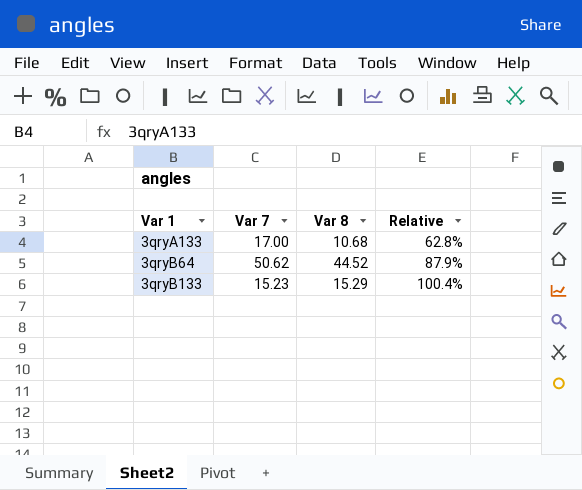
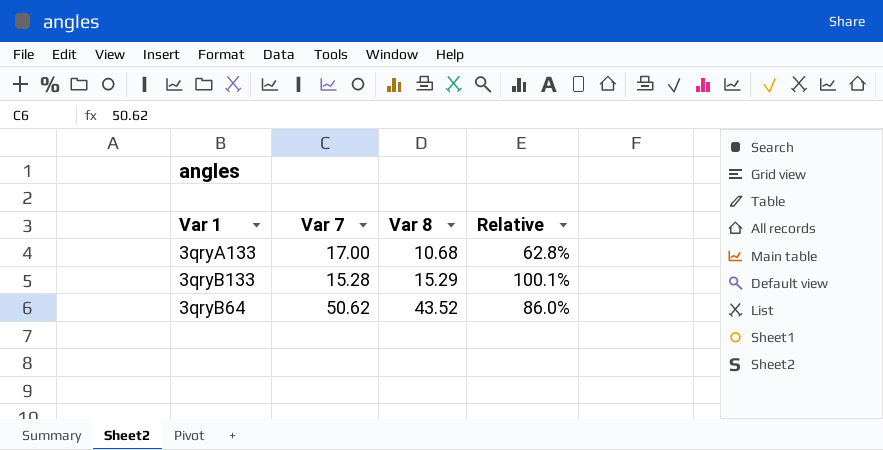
row order: Var 1 ascending -> Var 8 ascending
3qryB133 | Var 7: 15.23 -> 15.28
3qryB133 | Relative: 100.4% -> 100.1%
3qryB64 | Var 8: 44.52 -> 43.52
3qryB64 | Relative: 87.9% -> 86.0%

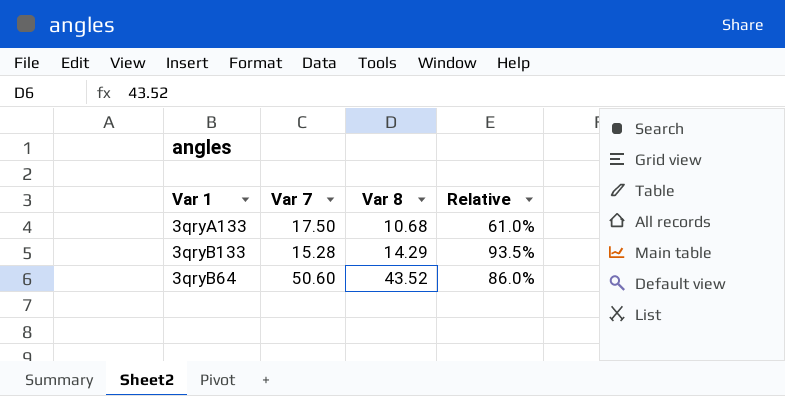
3qryA133 | Var 7: 17.00 -> 17.50
3qryA133 | Relative: 62.8% -> 61.0%
3qryB133 | Var 8: 15.29 -> 14.29
3qryB133 | Relative: 100.1% -> 93.5%
3qryB64 | Var 7: 50.62 -> 50.60

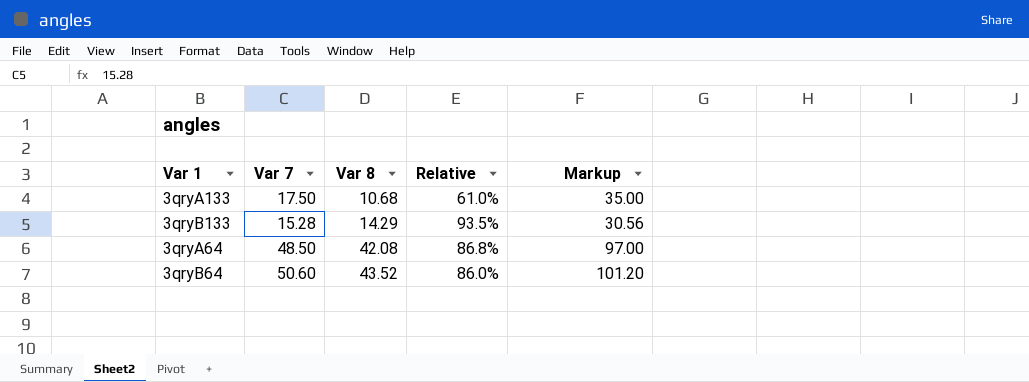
column Markup | formula: none -> [Var 7] * 2
row 3qryA64: none -> 48.50 | 42.08 | 86.8% | 97.00

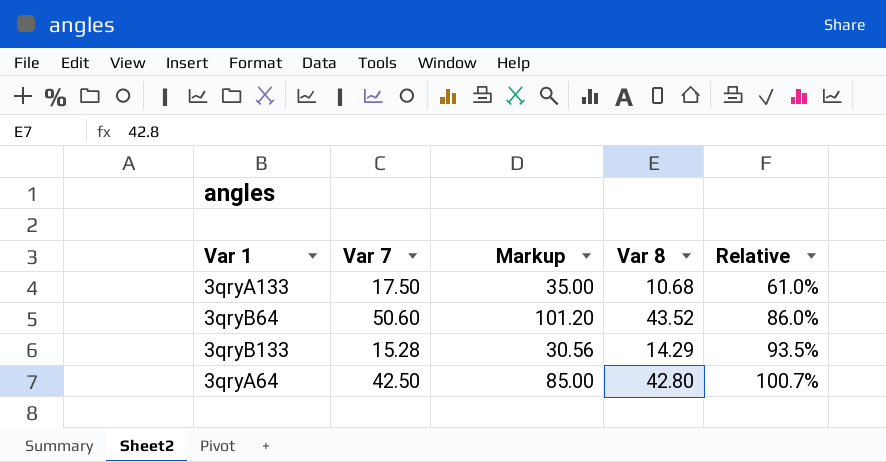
row order: Var 8 ascending -> Relative ascending
column Markup | position: 5 -> 3
3qryA64 | Var 7: 48.50 -> 42.50
3qryA64 | Markup: 97.00 -> 85.00
3qryA64 | Var 8: 42.08 -> 42.80
3qryA64 | Relative: 86.8% -> 100.7%

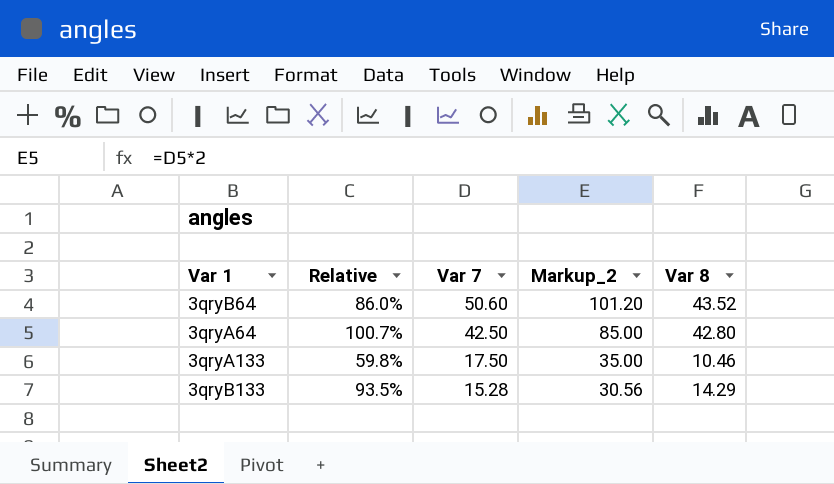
row order: Relative ascending -> Var 7 descending
column Relative | position: 5 -> 2
column name: Markup -> Markup_2
3qryA133 | Relative: 61.0% -> 59.8%
3qryA133 | Var 8: 10.68 -> 10.46

